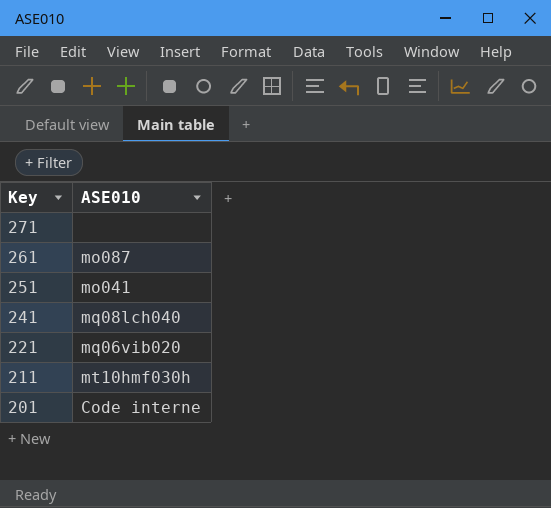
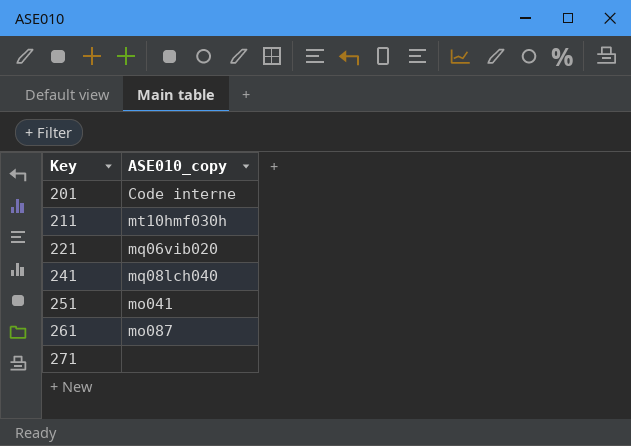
row order: Key descending -> Key ascending
column name: ASE010 -> ASE010_copy

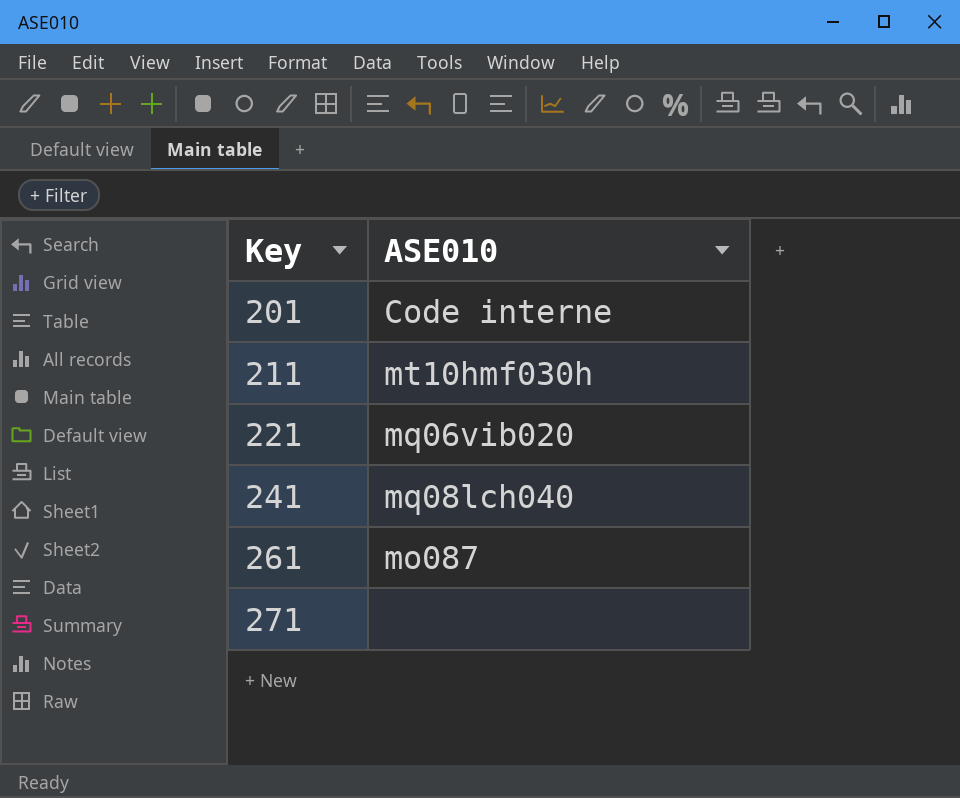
column name: ASE010_copy -> ASE010
row 251: mo041 -> none

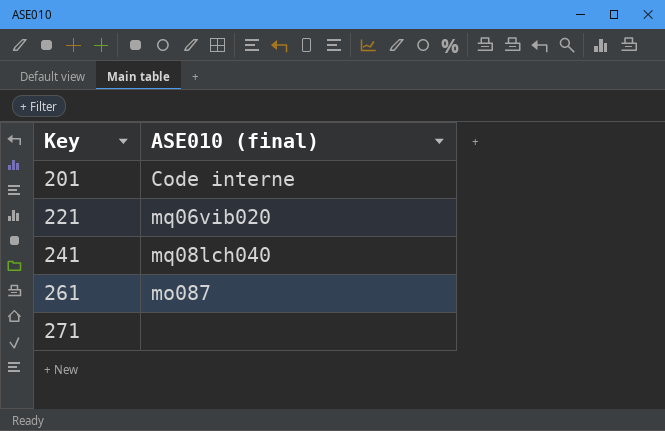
column name: ASE010 -> ASE010 (final)
row 211: mt10hmf030h -> none

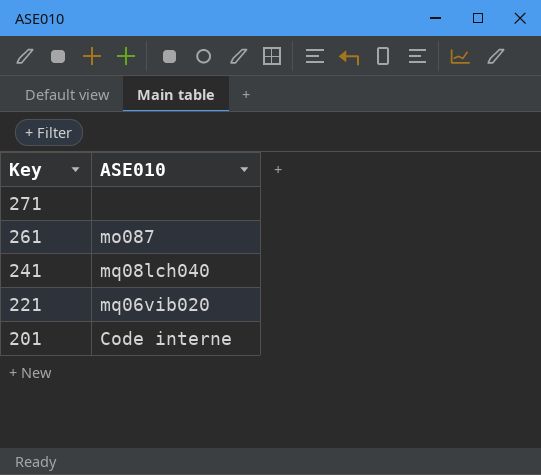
row order: Key ascending -> Key descending
column name: ASE010 (final) -> ASE010

